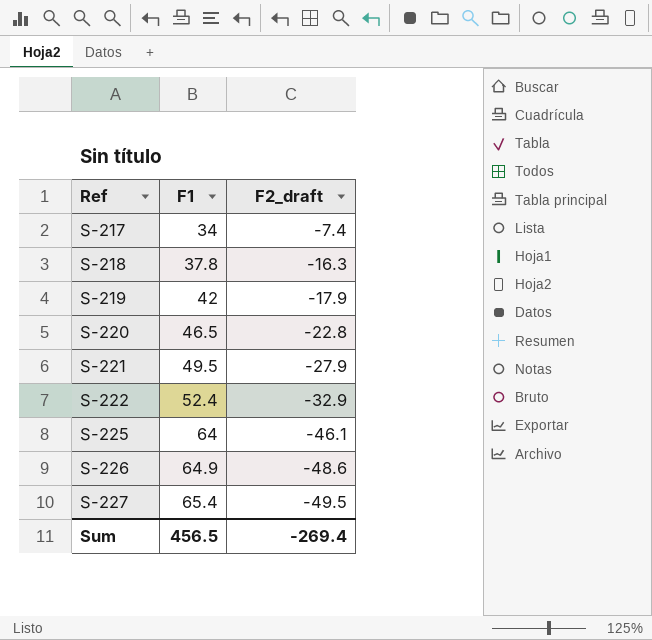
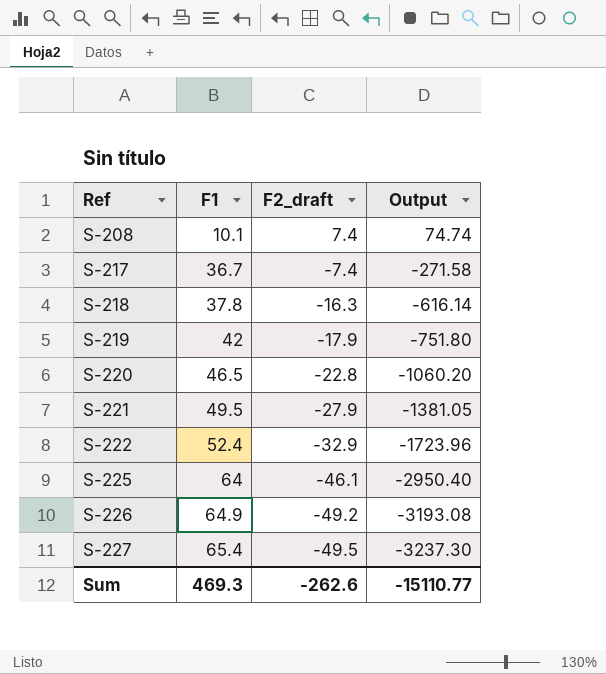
column Output | formula: none -> [F1] * [F2_draft]
row S-208: none -> 10.1 | 7.4 | 74.74
S-217 | F1: 34 -> 36.7
S-226 | F2_draft: -48.6 -> -49.2
Sum | F1: 456.5 -> 469.3
Sum | F2_draft: -269.4 -> -262.6

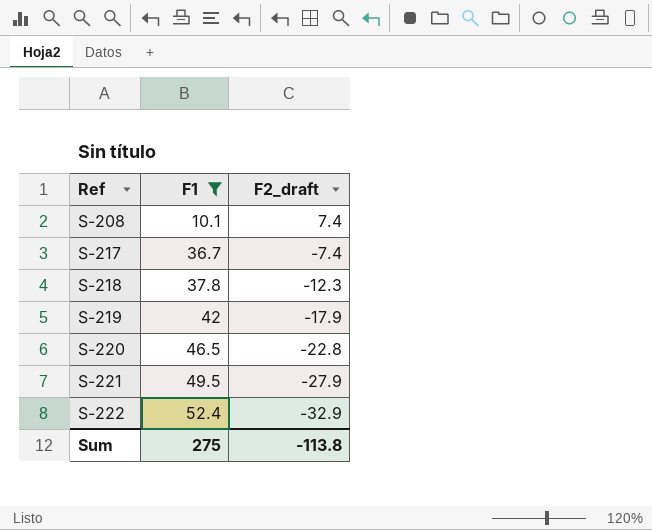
filter: none -> F1 <= 52.4
column Output | formula: [F1] * [F2_draft] -> none
S-218 | F2_draft: -16.3 -> -12.3
Sum | F1: 469.3 -> 275
Sum | F2_draft: -262.6 -> -113.8

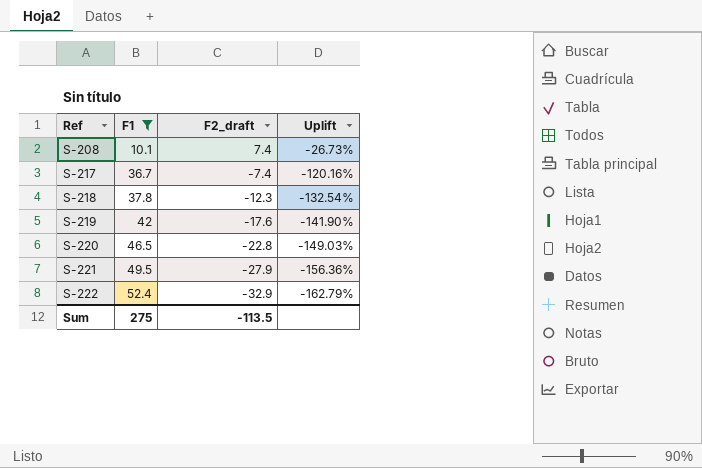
column Uplift | formula: none -> ([F2_draft] - [F1]) / [F1]
S-219 | F2_draft: -17.9 -> -17.6
Sum | F2_draft: -113.8 -> -113.5

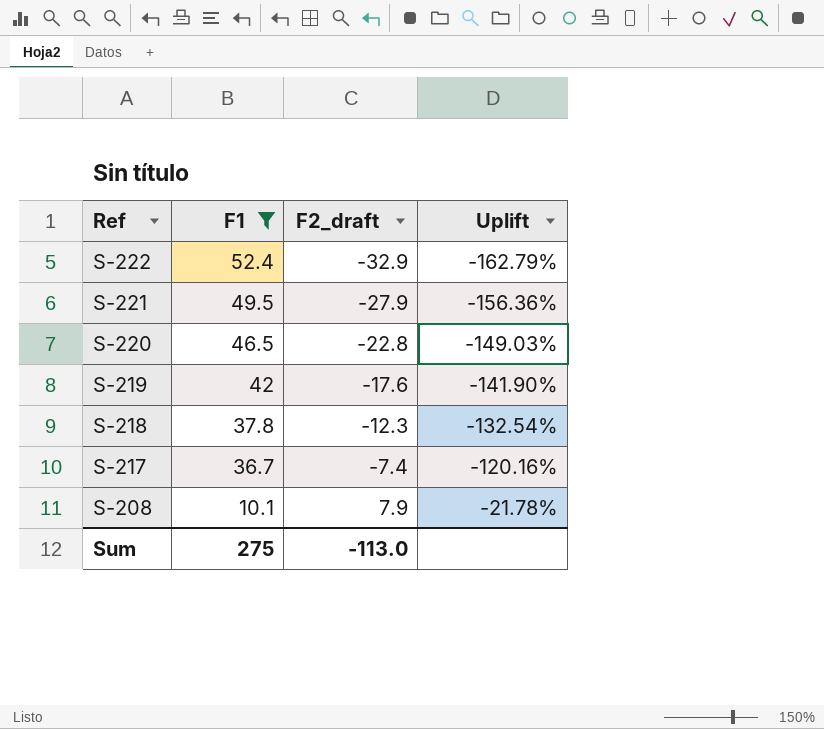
row order: Ref ascending -> Ref descending
S-208 | F2_draft: 7.4 -> 7.9
S-208 | Uplift: -26.73% -> -21.78%
Sum | F2_draft: -113.5 -> -113.0

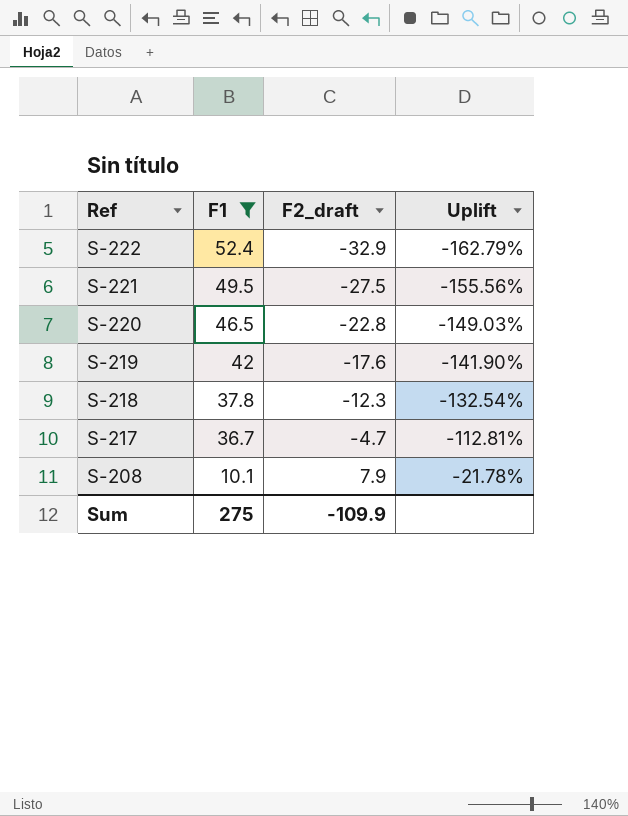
S-221 | F2_draft: -27.9 -> -27.5
S-221 | Uplift: -156.36% -> -155.56%
S-217 | F2_draft: -7.4 -> -4.7
S-217 | Uplift: -120.16% -> -112.81%
Sum | F2_draft: -113.0 -> -109.9

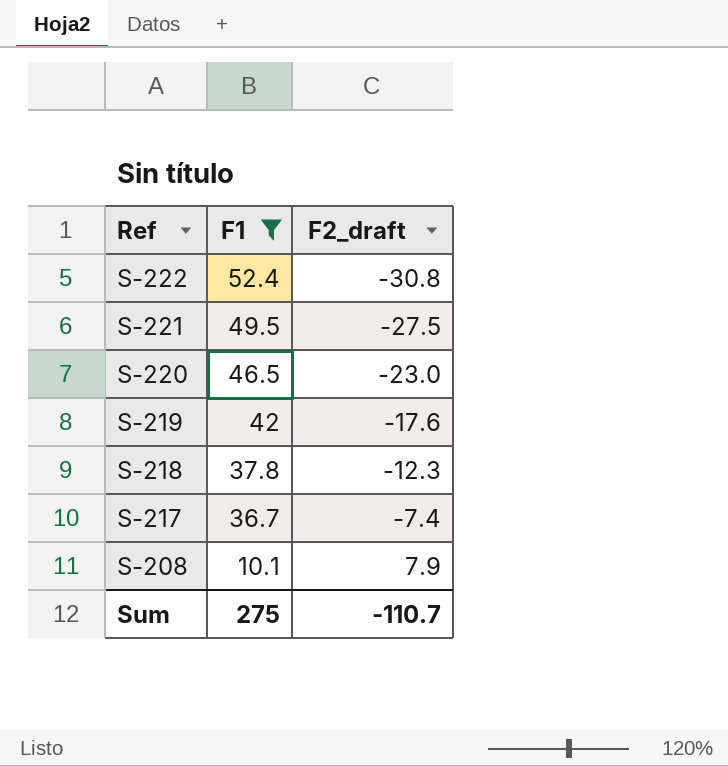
column Uplift | formula: ([F2_draft] - [F1]) / [F1] -> none
S-222 | F2_draft: -32.9 -> -30.8
S-220 | F2_draft: -22.8 -> -23.0
S-217 | F2_draft: -4.7 -> -7.4
Sum | F2_draft: -109.9 -> -110.7

